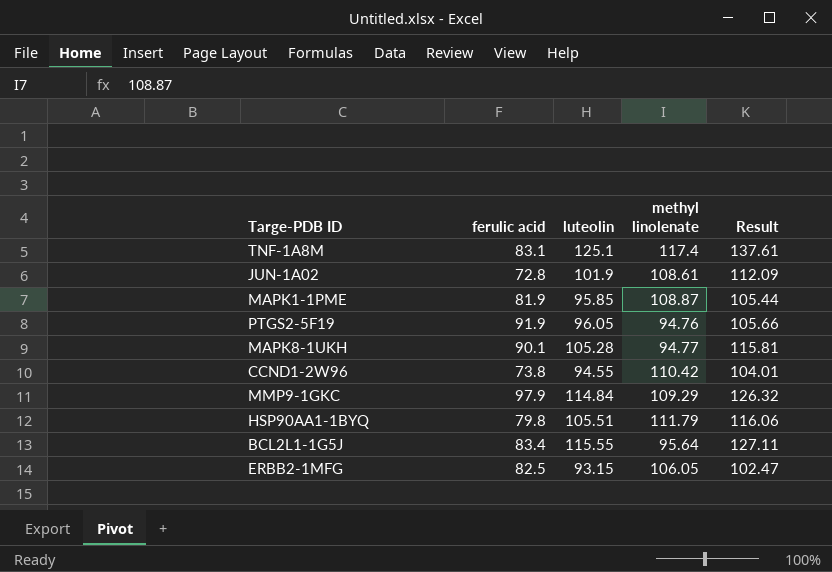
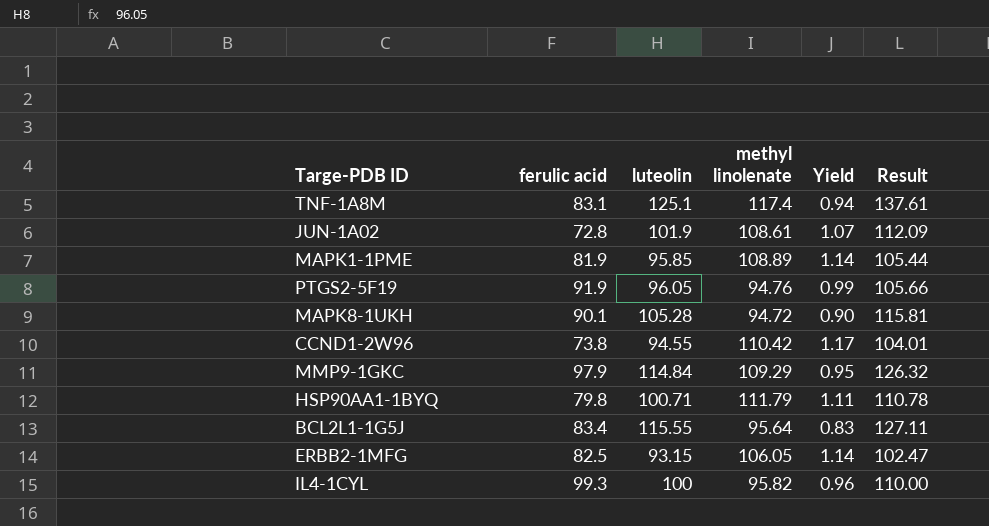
column Yield | formula: none -> [methyl linolenate] / [luteolin]
MAPK1-1PME | methyl linolenate: 108.87 -> 108.89
MAPK8-1UKH | methyl linolenate: 94.77 -> 94.72
HSP90AA1-1BYQ | luteolin: 105.51 -> 100.71
HSP90AA1-1BYQ | Result: 116.06 -> 110.78
row IL4-1CYL: none -> 99.3 | 100 | 95.82 | 0.96 | 110.00

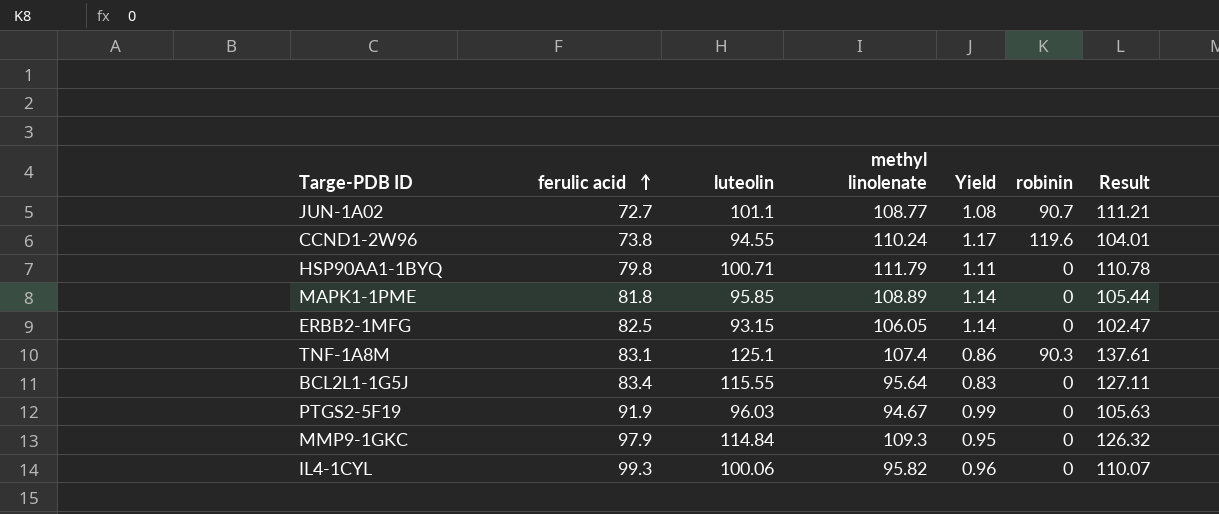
row order: none -> ferulic acid ascending
column robinin | position: none -> 6
row MAPK8-1UKH: 90.1 | 105.28 | 94.72 | 0.90 | 115.81 -> none
JUN-1A02 | ferulic acid: 72.8 -> 72.7
JUN-1A02 | luteolin: 101.9 -> 101.1
JUN-1A02 | methyl linolenate: 108.61 -> 108.77
JUN-1A02 | Yield: 1.07 -> 1.08
JUN-1A02 | Result: 112.09 -> 111.21
CCND1-2W96 | methyl linolenate: 110.42 -> 110.24
MAPK1-1PME | ferulic acid: 81.9 -> 81.8
TNF-1A8M | methyl linolenate: 117.4 -> 107.4
TNF-1A8M | Yield: 0.94 -> 0.86
PTGS2-5F19 | luteolin: 96.05 -> 96.03
PTGS2-5F19 | methyl linolenate: 94.76 -> 94.67
PTGS2-5F19 | Result: 105.66 -> 105.63
MMP9-1GKC | methyl linolenate: 109.29 -> 109.3
IL4-1CYL | luteolin: 100 -> 100.06
IL4-1CYL | Result: 110.00 -> 110.07

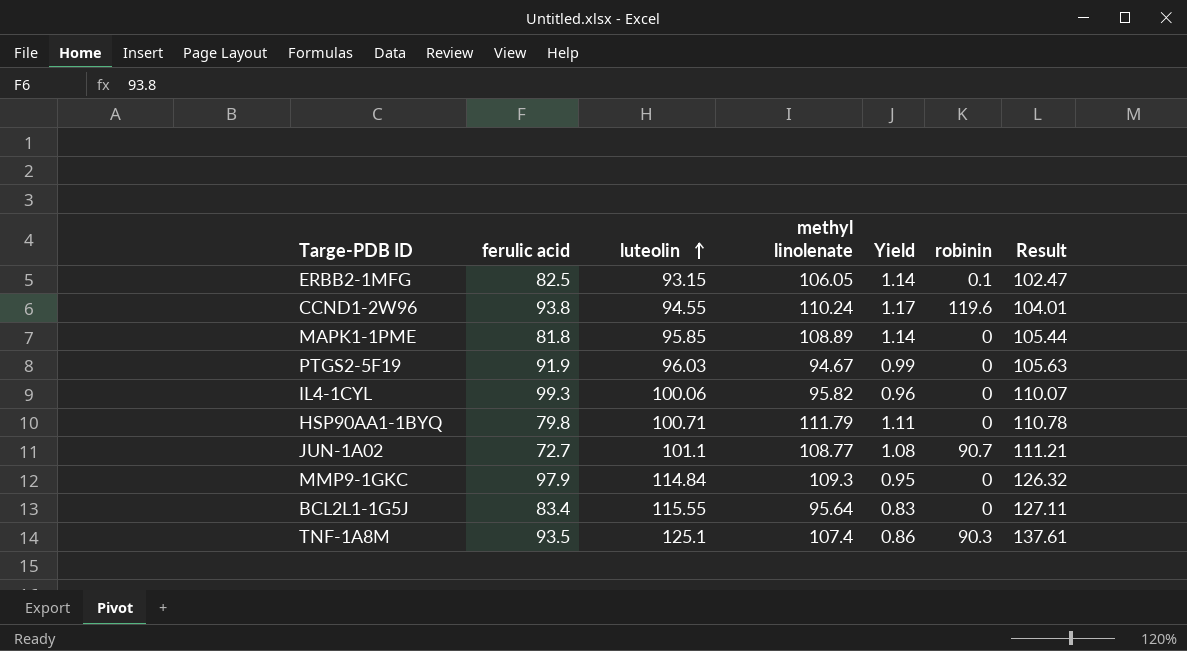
row order: ferulic acid ascending -> luteolin ascending
ERBB2-1MFG | robinin: 0 -> 0.1
CCND1-2W96 | ferulic acid: 73.8 -> 93.8
TNF-1A8M | ferulic acid: 83.1 -> 93.5

